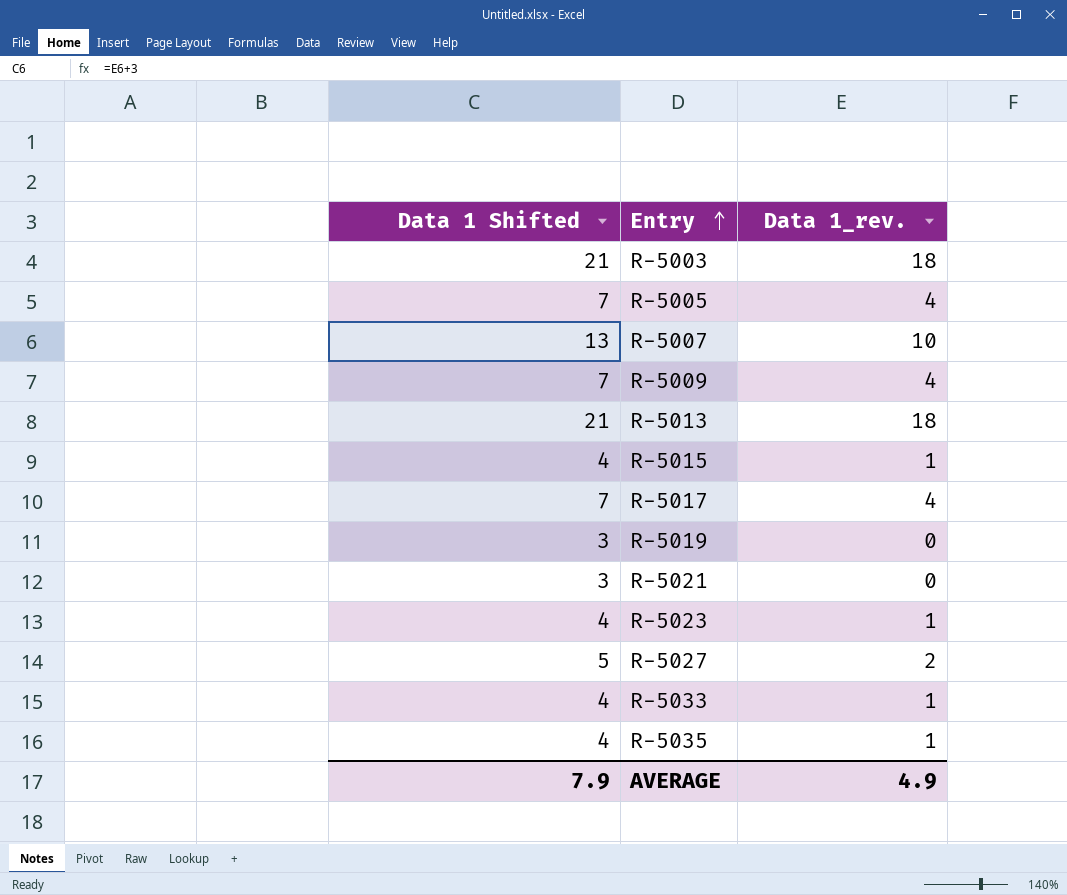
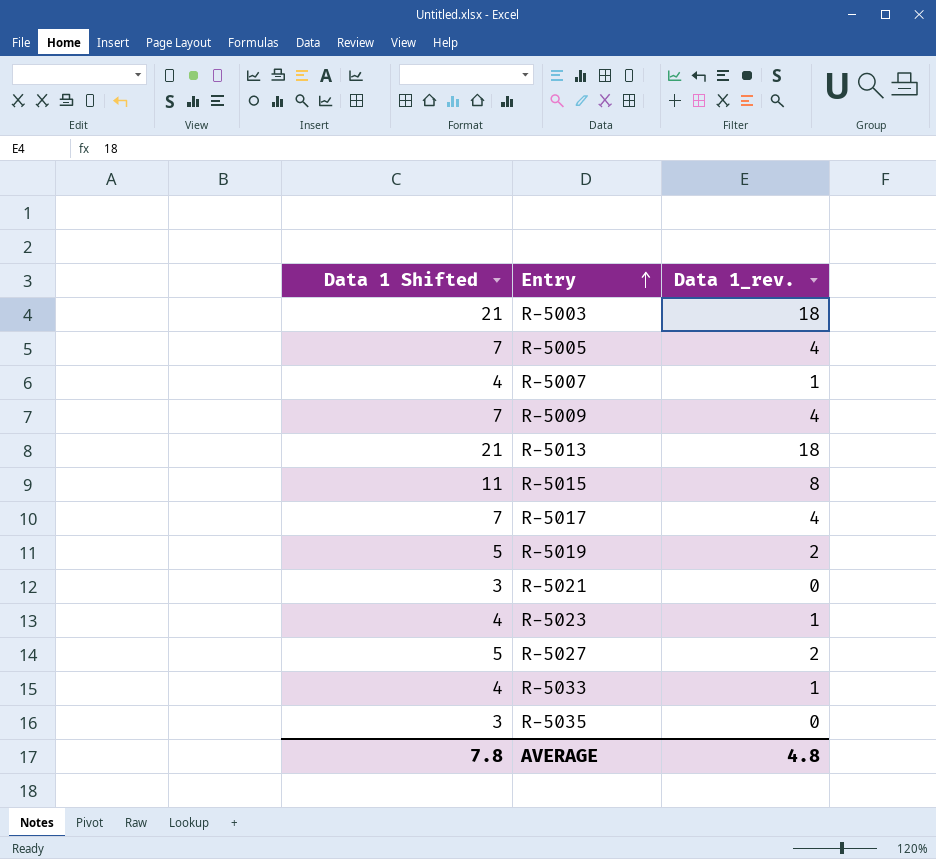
R-5007 | Data 1 Shifted: 13 -> 4
R-5007 | Data 1_rev.: 10 -> 1
R-5015 | Data 1 Shifted: 4 -> 11
R-5015 | Data 1_rev.: 1 -> 8
R-5019 | Data 1 Shifted: 3 -> 5
R-5019 | Data 1_rev.: 0 -> 2
R-5035 | Data 1 Shifted: 4 -> 3
R-5035 | Data 1_rev.: 1 -> 0
AVERAGE | Data 1 Shifted: 7.9 -> 7.8
AVERAGE | Data 1_rev.: 4.9 -> 4.8

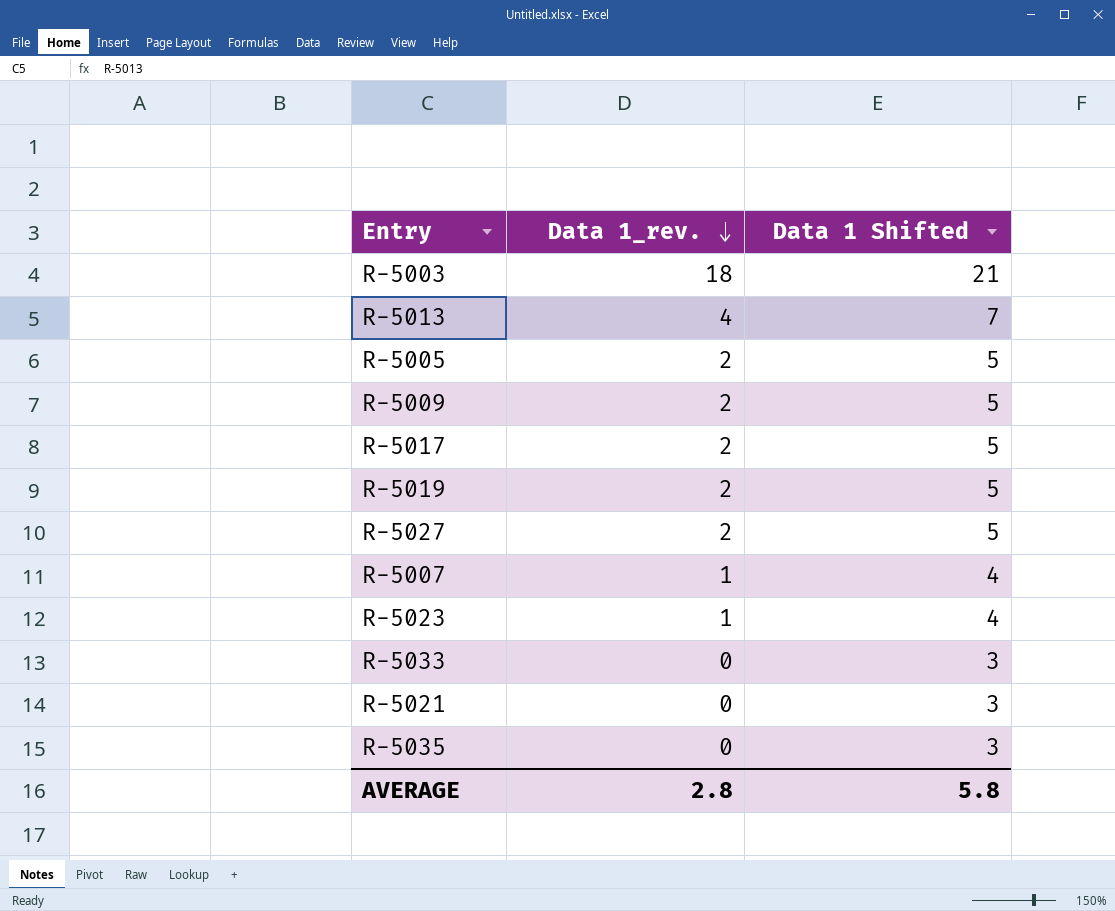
row order: Entry ascending -> Data 1_rev. descending
column Data 1 Shifted | position: 1 -> 3
row R-5015: 11 | 8 -> none
R-5013 | Data 1_rev.: 18 -> 4
R-5013 | Data 1 Shifted: 21 -> 7
R-5005 | Data 1_rev.: 4 -> 2
R-5005 | Data 1 Shifted: 7 -> 5
R-5009 | Data 1_rev.: 4 -> 2
R-5009 | Data 1 Shifted: 7 -> 5
R-5017 | Data 1_rev.: 4 -> 2
R-5017 | Data 1 Shifted: 7 -> 5
R-5033 | Data 1_rev.: 1 -> 0
R-5033 | Data 1 Shifted: 4 -> 3
AVERAGE | Data 1_rev.: 4.8 -> 2.8
AVERAGE | Data 1 Shifted: 7.8 -> 5.8

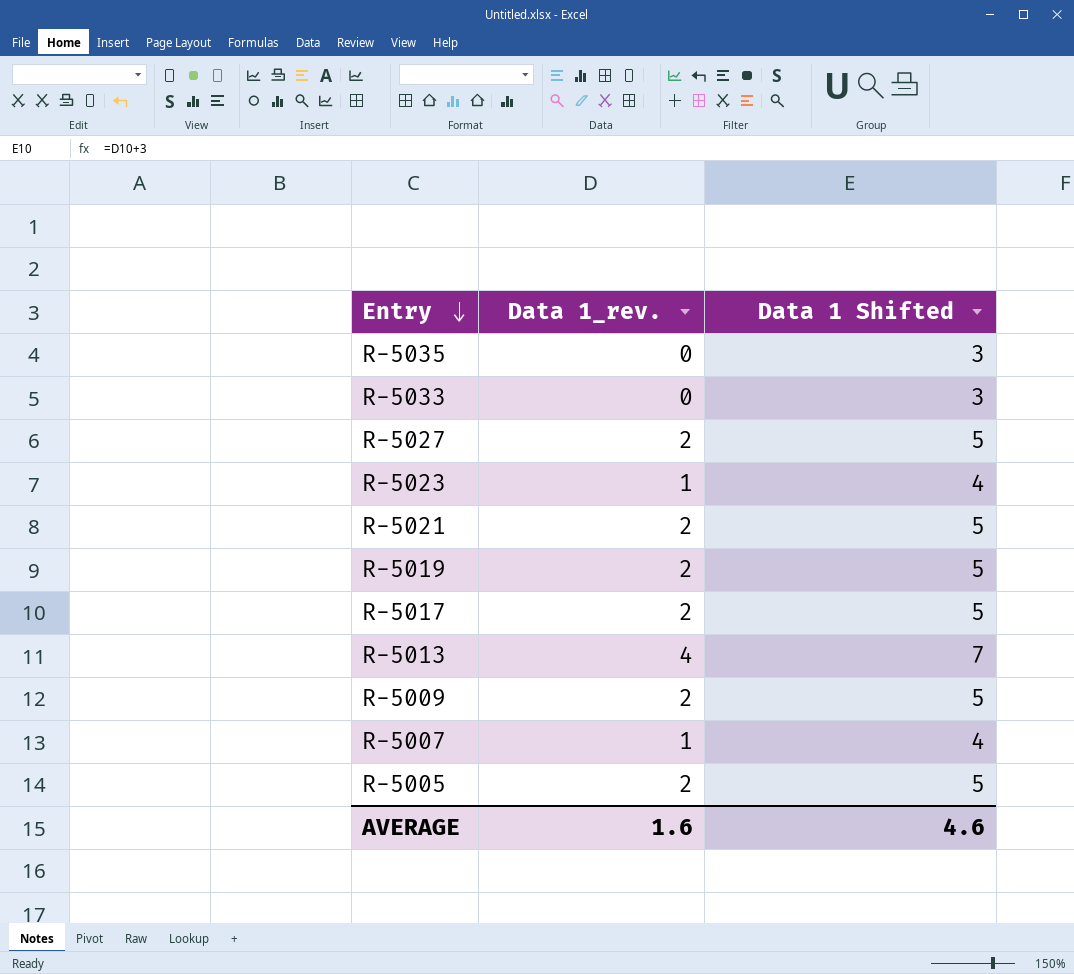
row order: Data 1_rev. descending -> Entry descending
row R-5003: 18 | 21 -> none
R-5021 | Data 1_rev.: 0 -> 2
R-5021 | Data 1 Shifted: 3 -> 5
AVERAGE | Data 1_rev.: 2.8 -> 1.6
AVERAGE | Data 1 Shifted: 5.8 -> 4.6

